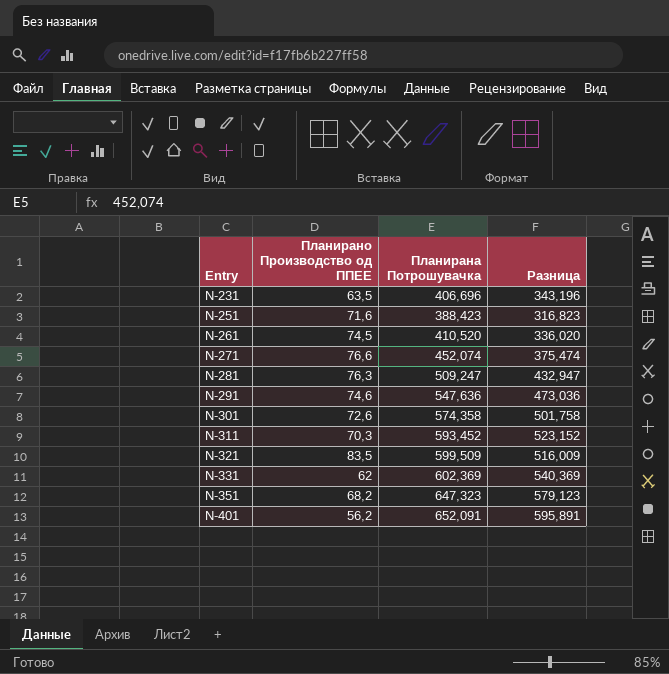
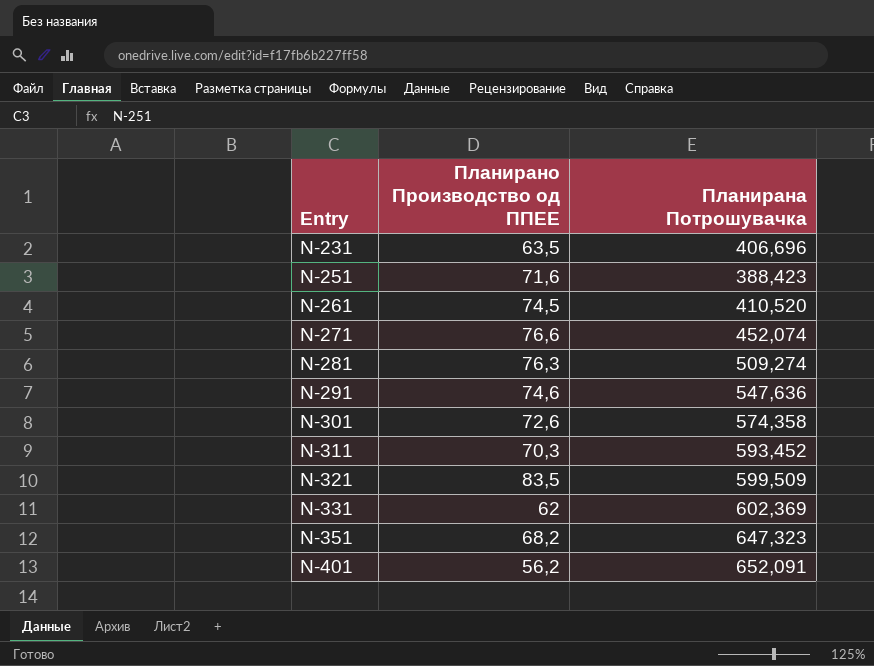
column Разница | formula: [Планирана Потрошувачка] - [Планирано Производство од ППЕЕ] -> none
N-281 | Планирана Потрошувачка: 509,247 -> 509,274

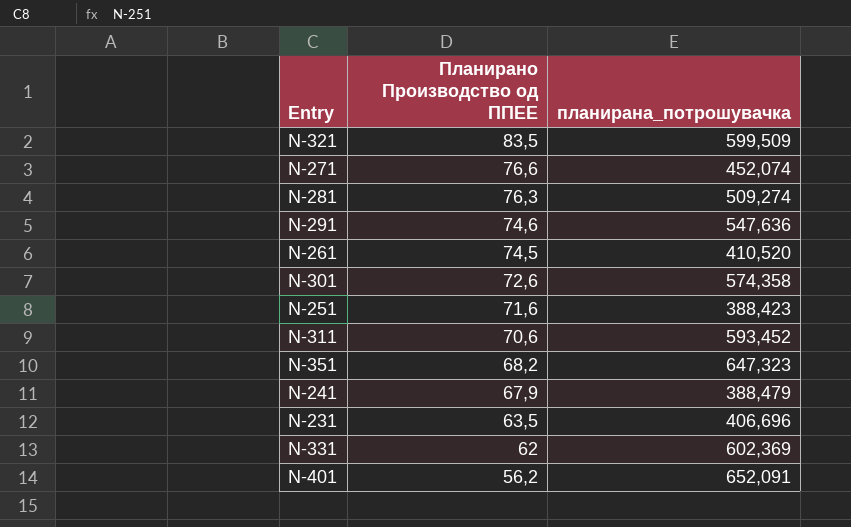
row order: Entry ascending -> Планирано Производство од ППЕЕ descending
column name: Планирана Потрошувачка -> планирана_потрошувачка
N-311 | Планирано Производство од ППЕЕ: 70,3 -> 70,6
row N-241: none -> 67,9 | 388,479

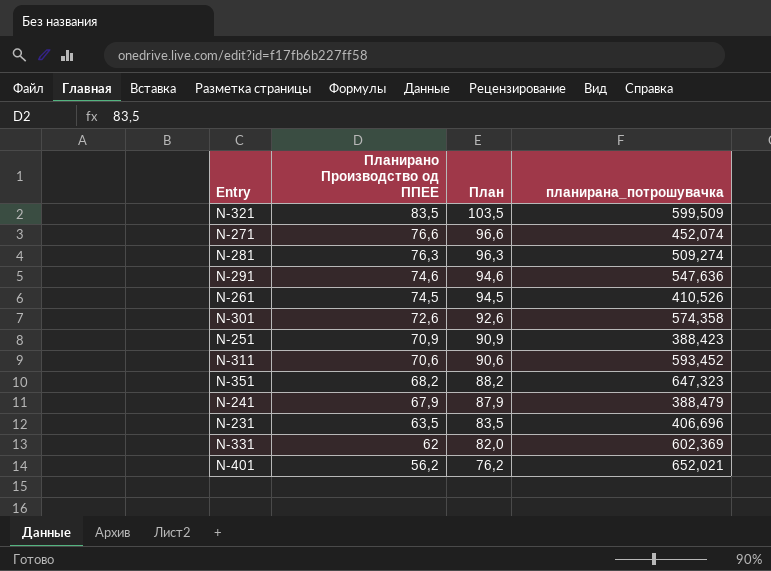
column План | formula: none -> [Планирано Производство од ППЕЕ] + 20
N-261 | планирана_потрошувачка: 410,520 -> 410,526
N-251 | Планирано Производство од ППЕЕ: 71,6 -> 70,9
N-401 | планирана_потрошувачка: 652,091 -> 652,021

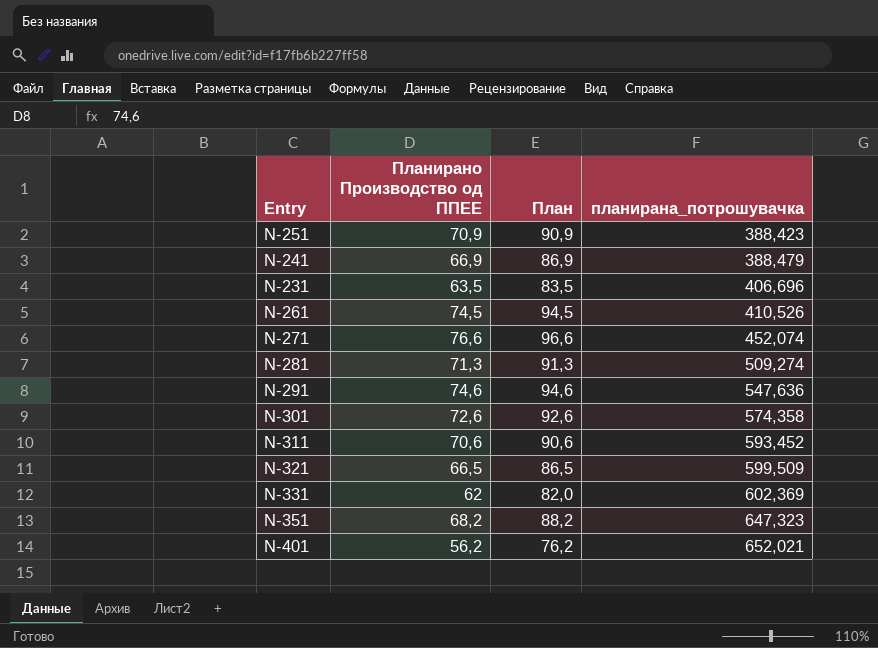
row order: Планирано Производство од ППЕЕ descending -> планирана_потрошувачка ascending
N-241 | Планирано Производство од ППЕЕ: 67,9 -> 66,9
N-241 | План: 87,9 -> 86,9
N-281 | Планирано Производство од ППЕЕ: 76,3 -> 71,3
N-281 | План: 96,3 -> 91,3
N-321 | Планирано Производство од ППЕЕ: 83,5 -> 66,5
N-321 | План: 103,5 -> 86,5

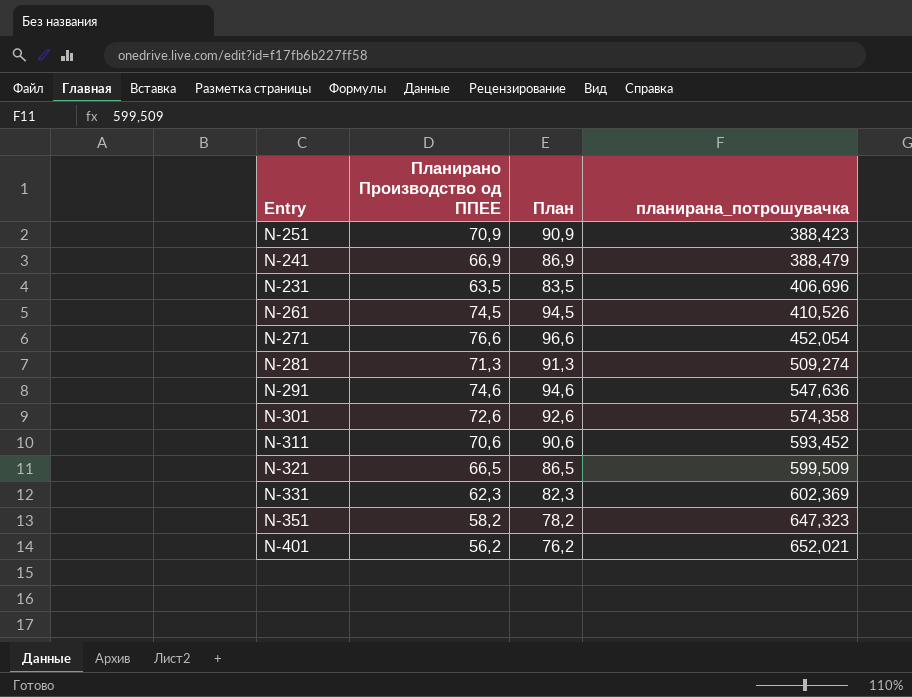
N-271 | планирана_потрошувачка: 452,074 -> 452,054
N-331 | Планирано Производство од ППЕЕ: 62 -> 62,3
N-331 | План: 82,0 -> 82,3
N-351 | Планирано Производство од ППЕЕ: 68,2 -> 58,2
N-351 | План: 88,2 -> 78,2

